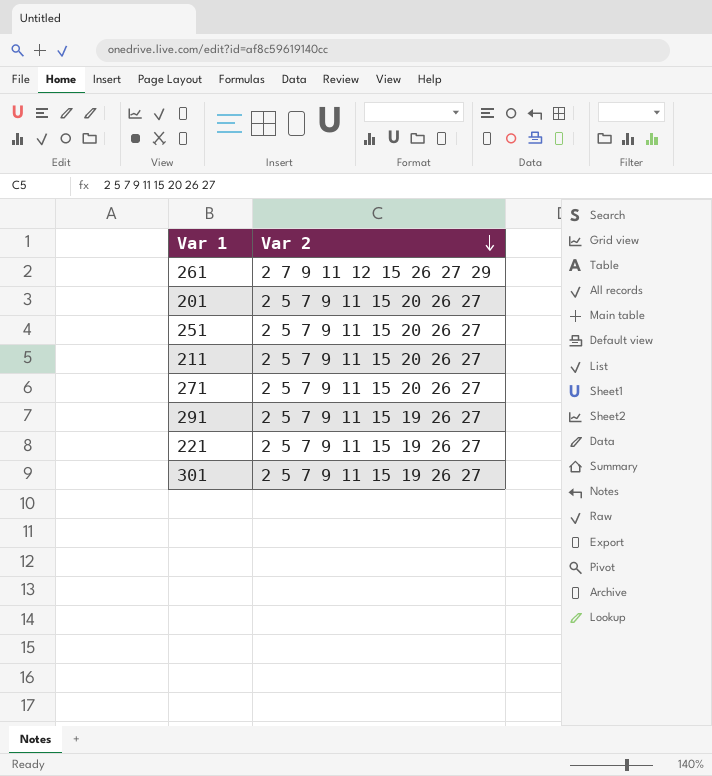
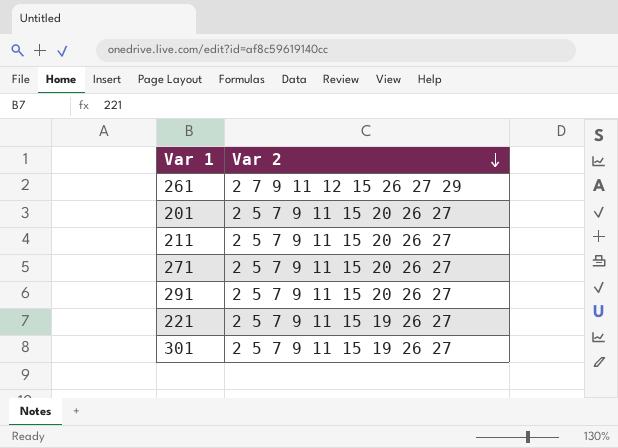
row 251: 2 5 7 9 11 15 20 26 27 -> none
291 | Var 2: 2 5 7 9 11 15 19 26 27 -> 2 5 7 9 11 15 20 26 27

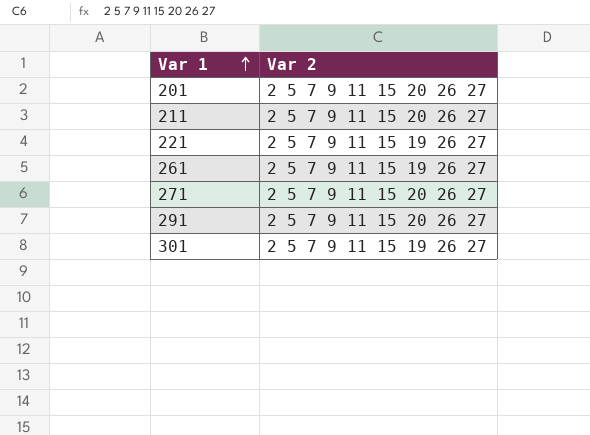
row order: Var 2 descending -> Var 1 ascending
261 | Var 2: 2 7 9 11 12 15 26 27 29 -> 2 5 7 9 11 15 19 26 27

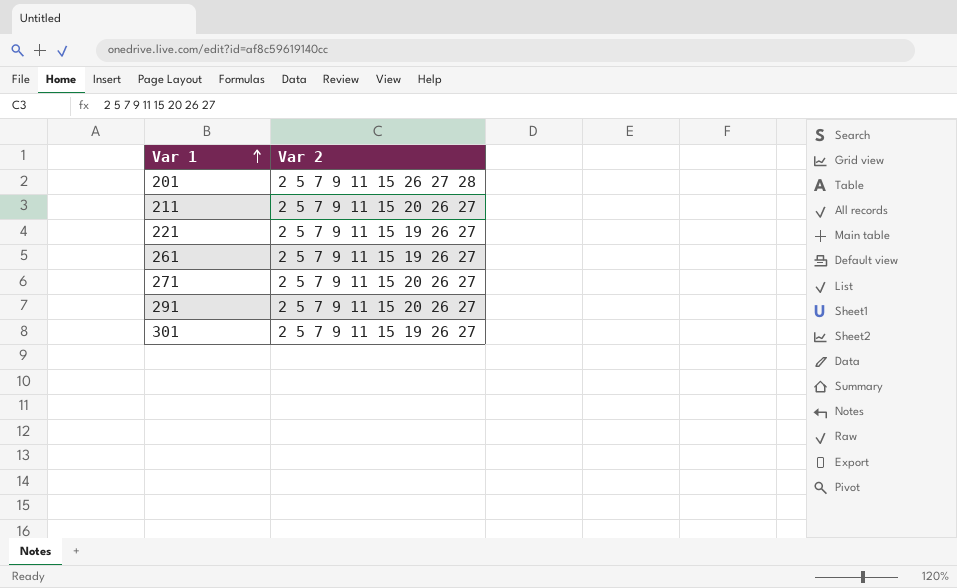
201 | Var 2: 2 5 7 9 11 15 20 26 27 -> 2 5 7 9 11 15 26 27 28

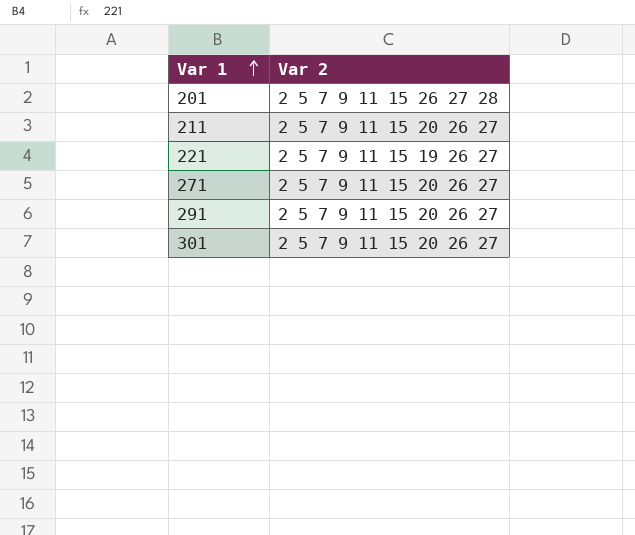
row 261: 2 5 7 9 11 15 19 26 27 -> none
301 | Var 2: 2 5 7 9 11 15 19 26 27 -> 2 5 7 9 11 15 20 26 27

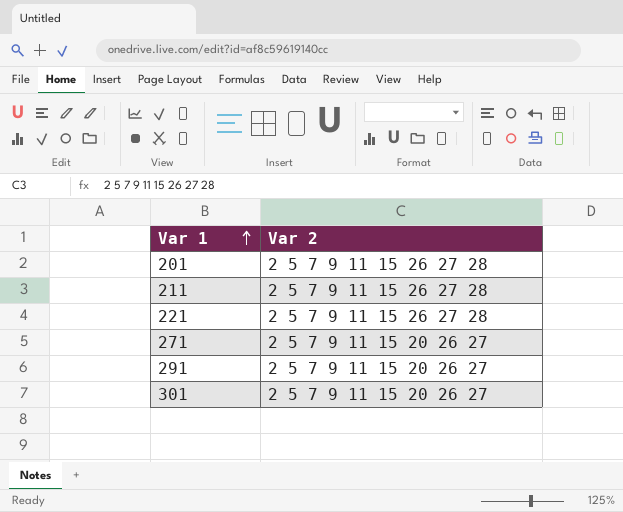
211 | Var 2: 2 5 7 9 11 15 20 26 27 -> 2 5 7 9 11 15 26 27 28
221 | Var 2: 2 5 7 9 11 15 19 26 27 -> 2 5 7 9 11 15 26 27 28

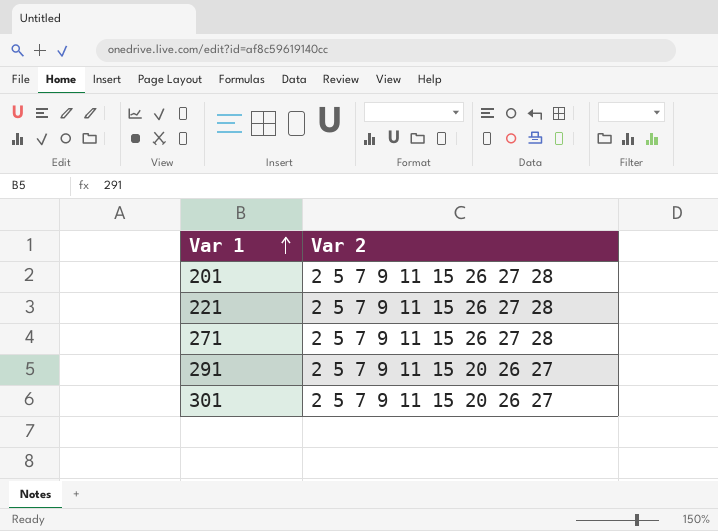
row 211: 2 5 7 9 11 15 26 27 28 -> none
271 | Var 2: 2 5 7 9 11 15 20 26 27 -> 2 5 7 9 11 15 26 27 28

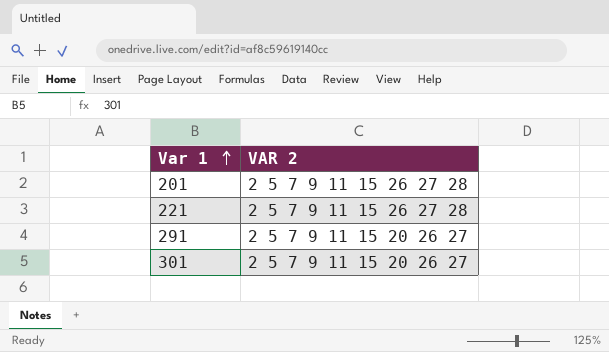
column name: Var 2 -> VAR 2
row 271: 2 5 7 9 11 15 26 27 28 -> none

